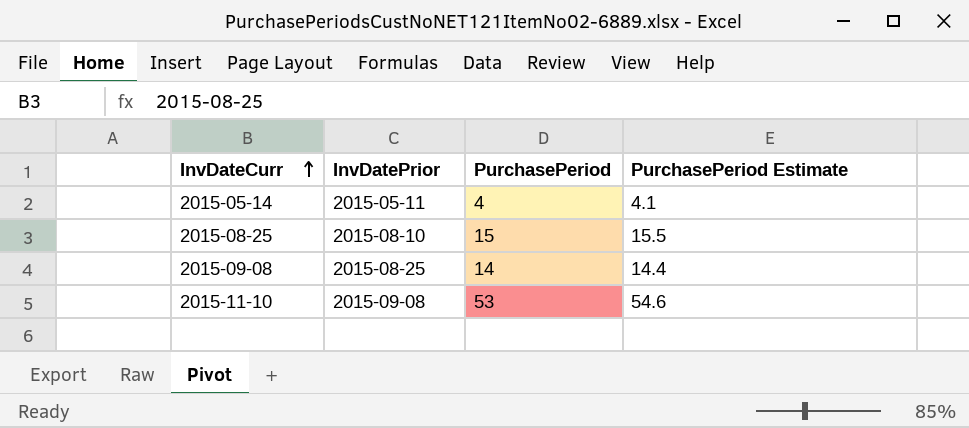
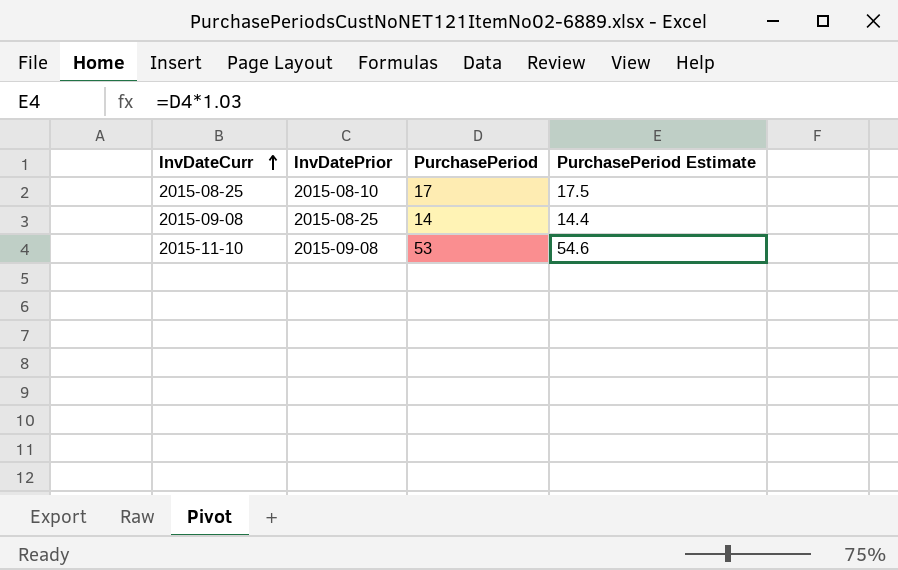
row 2015-05-14: 2015-05-11 | 4 | 4.1 -> none
2015-08-25 | PurchasePeriod: 15 -> 17
2015-08-25 | PurchasePeriod Estimate: 15.5 -> 17.5

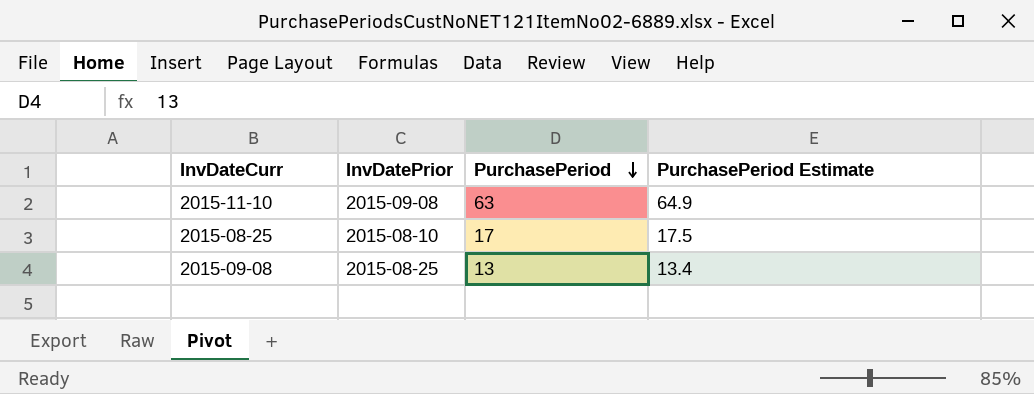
row order: InvDateCurr ascending -> PurchasePeriod descending
2015-11-10 | PurchasePeriod: 53 -> 63
2015-11-10 | PurchasePeriod Estimate: 54.6 -> 64.9
2015-09-08 | PurchasePeriod: 14 -> 13
2015-09-08 | PurchasePeriod Estimate: 14.4 -> 13.4

